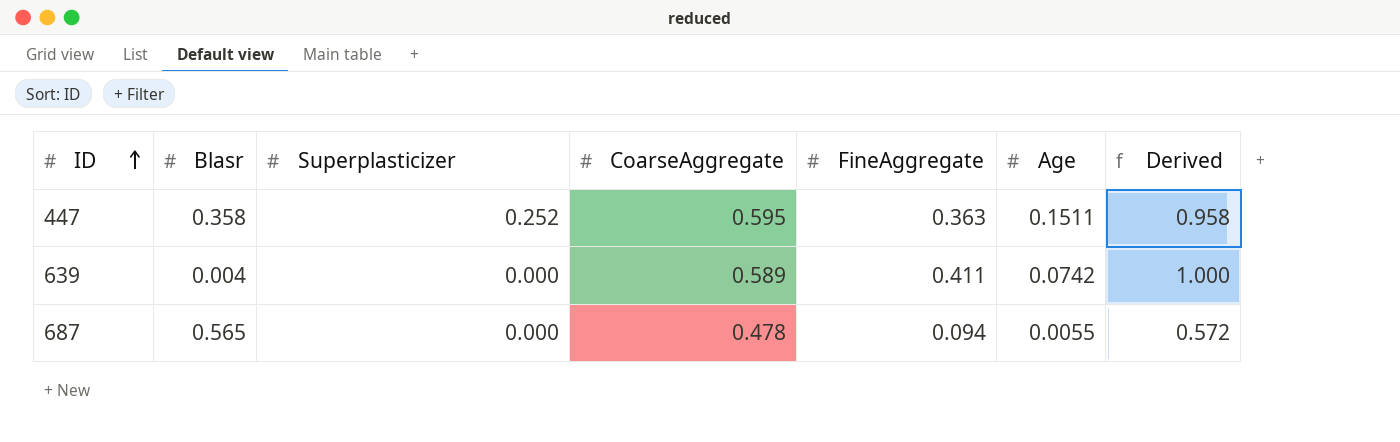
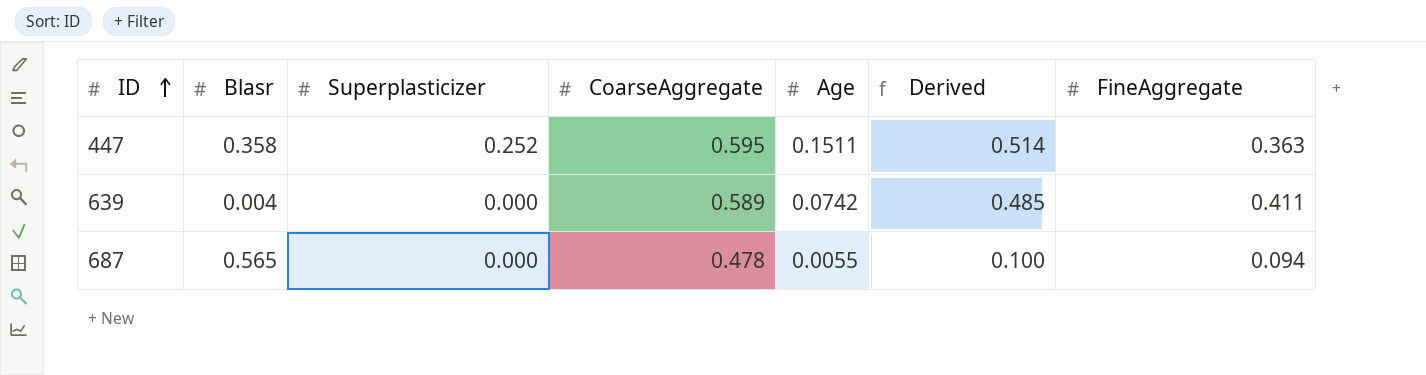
column Derived | formula: [CoarseAggregate] + [FineAggregate] -> [Age] + [FineAggregate]
column FineAggregate | position: 5 -> 7

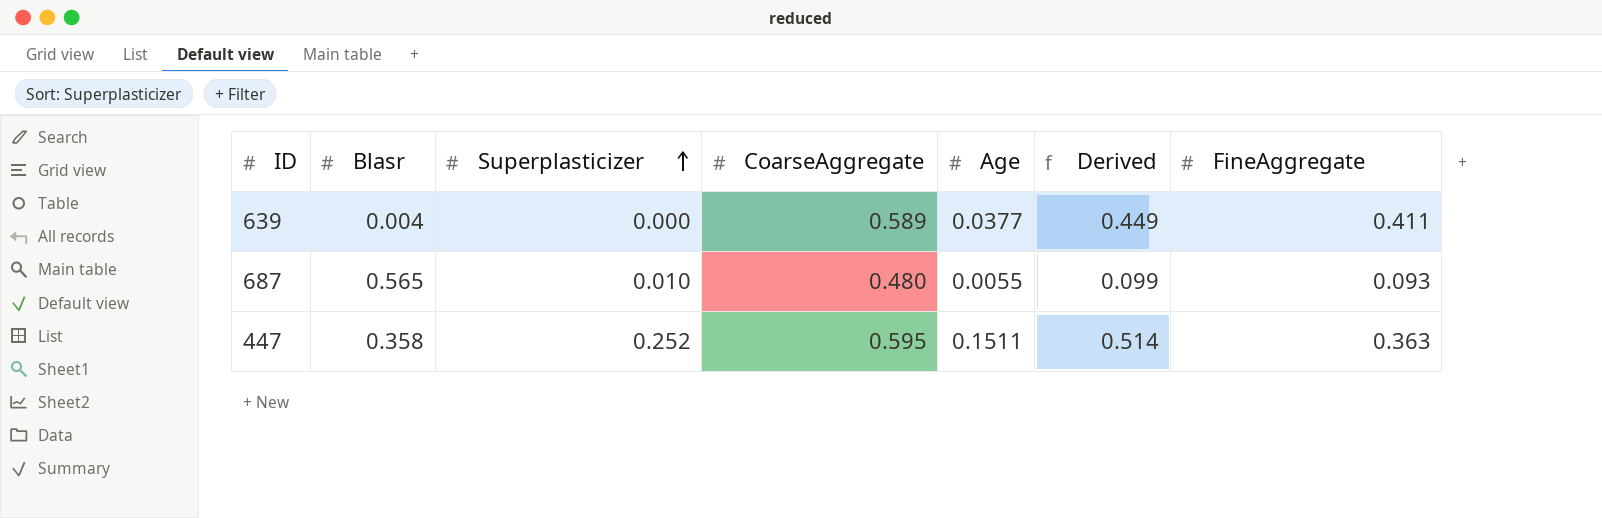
row order: ID ascending -> Superplasticizer ascending
639 | Age: 0.0742 -> 0.0377
639 | Derived: 0.485 -> 0.449
687 | Superplasticizer: 0.000 -> 0.010
687 | CoarseAggregate: 0.478 -> 0.480
687 | Derived: 0.100 -> 0.099
687 | FineAggregate: 0.094 -> 0.093

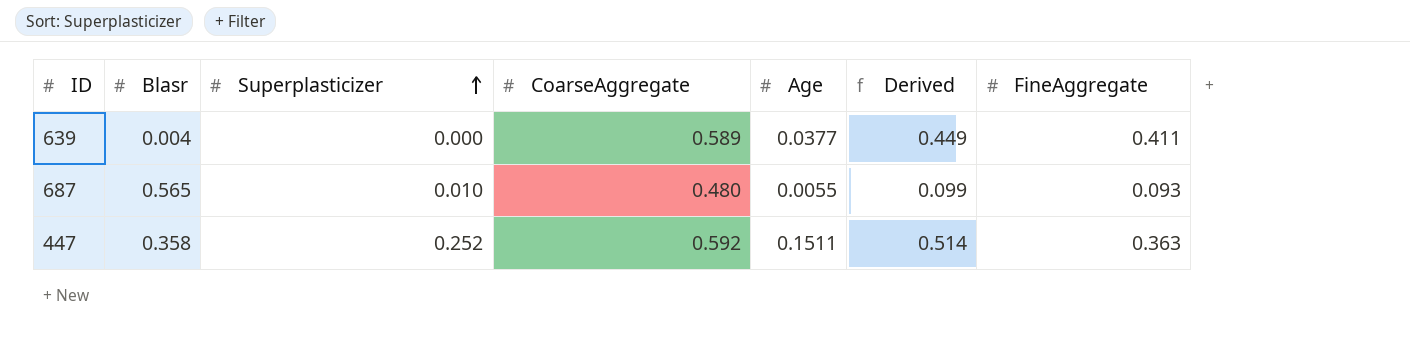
447 | CoarseAggregate: 0.595 -> 0.592

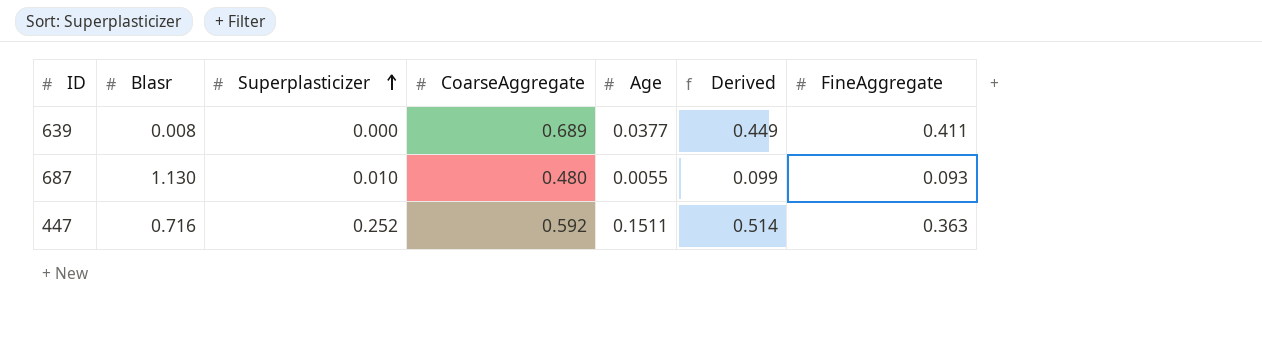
639 | Blasr: 0.004 -> 0.008
639 | CoarseAggregate: 0.589 -> 0.689
687 | Blasr: 0.565 -> 1.130
447 | Blasr: 0.358 -> 0.716

